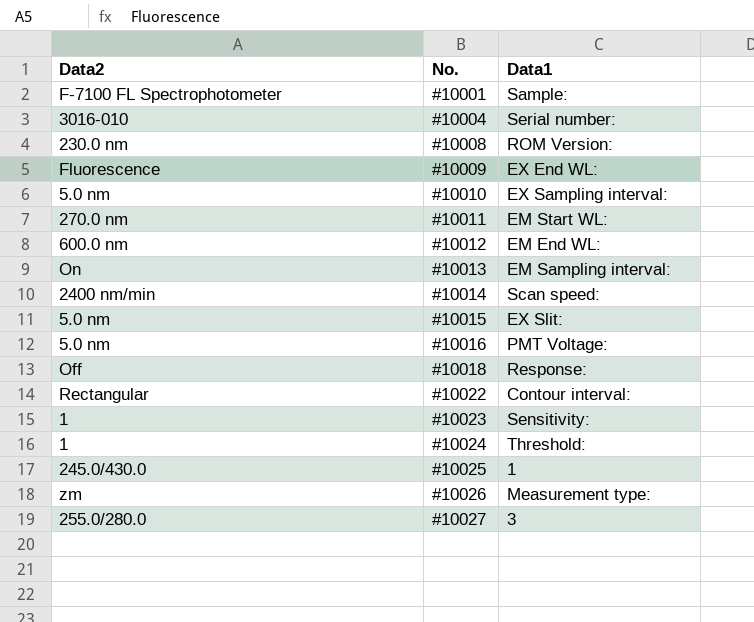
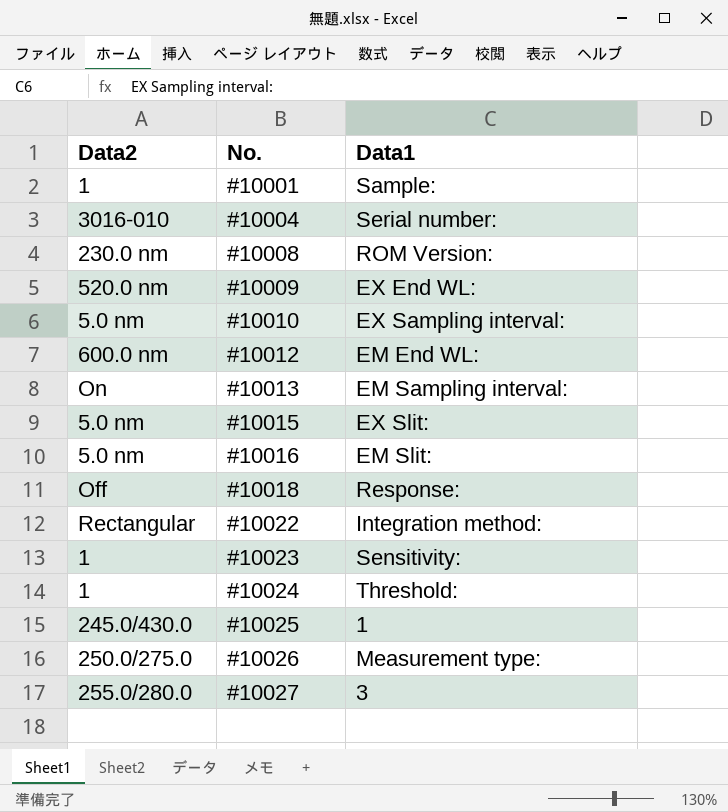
row #10011: 270.0 nm | EM Start WL: -> none
row #10014: 2400 nm/min | Scan speed: -> none
#10001 | Data2: F-7100 FL Spectrophotometer -> 1
#10009 | Data2: Fluorescence -> 520.0 nm
#10016 | Data1: PMT Voltage: -> EM Slit:
#10022 | Data1: Contour interval: -> Integration method:
#10026 | Data2: zm -> 250.0/275.0

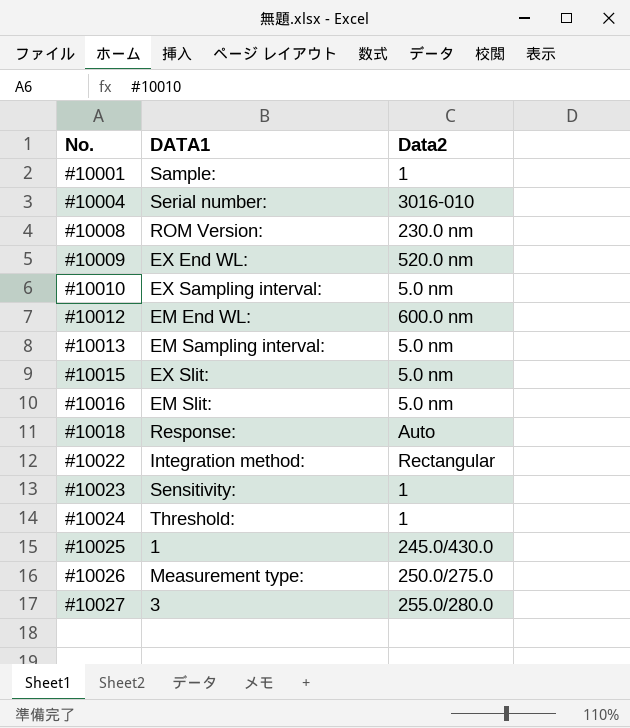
column name: Data1 -> DATA1
column Data2 | position: 1 -> 3
#10013 | Data2: On -> 5.0 nm
#10018 | Data2: Off -> Auto

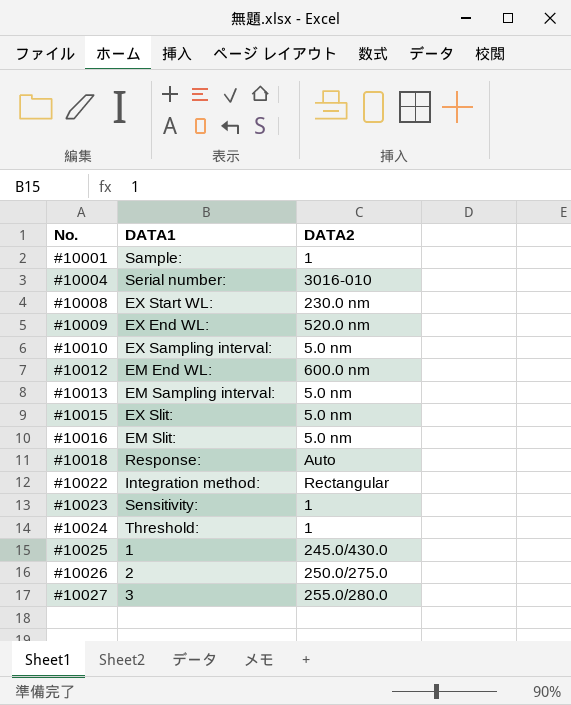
column name: Data2 -> DATA2
#10008 | DATA1: ROM Version: -> EX Start WL:
#10026 | DATA1: Measurement type: -> 2

